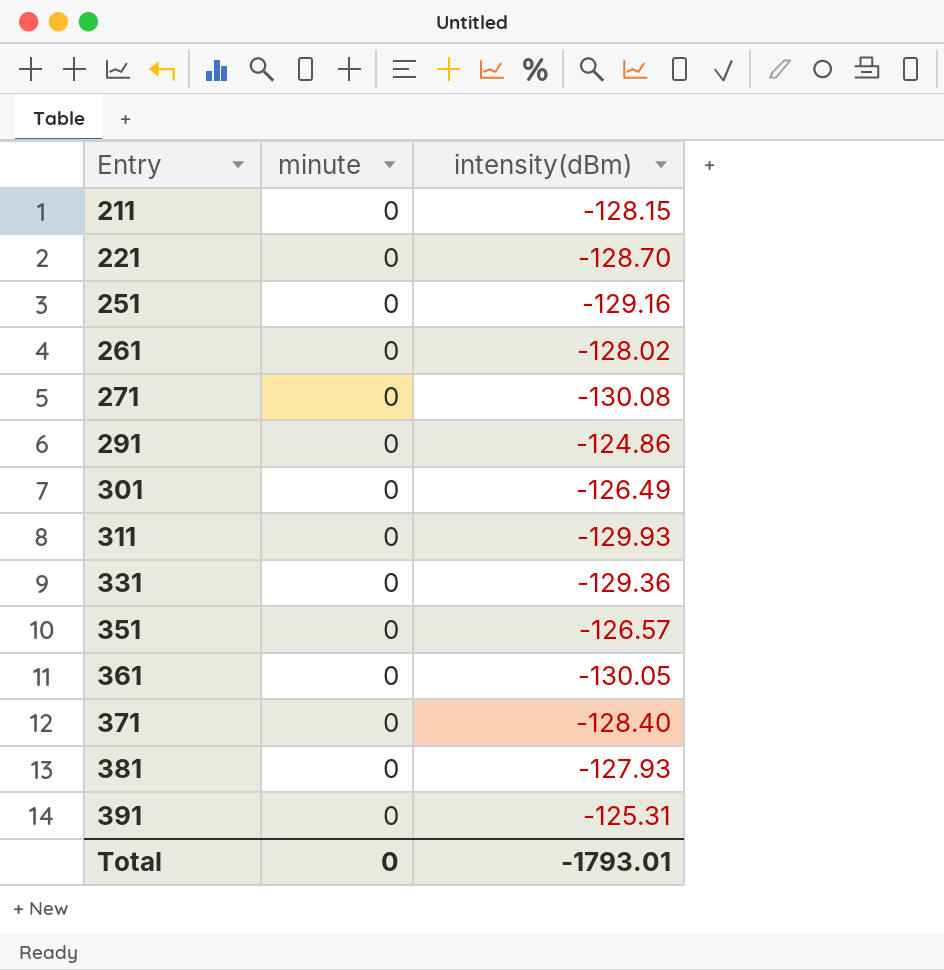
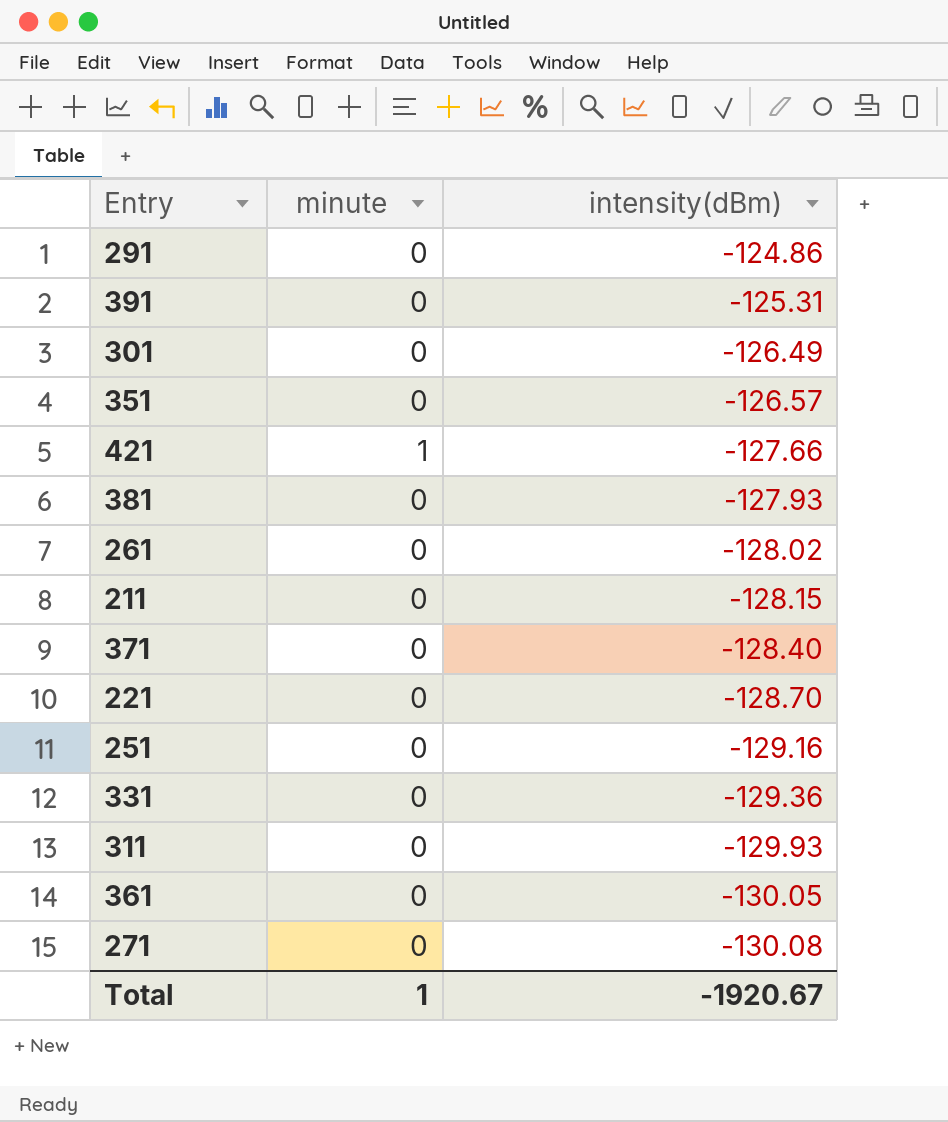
row order: Entry ascending -> intensity(dBm) descending
row 421: none -> 1 | -127.66
Total | minute: 0 -> 1
Total | intensity(dBm): -1793.01 -> -1920.67

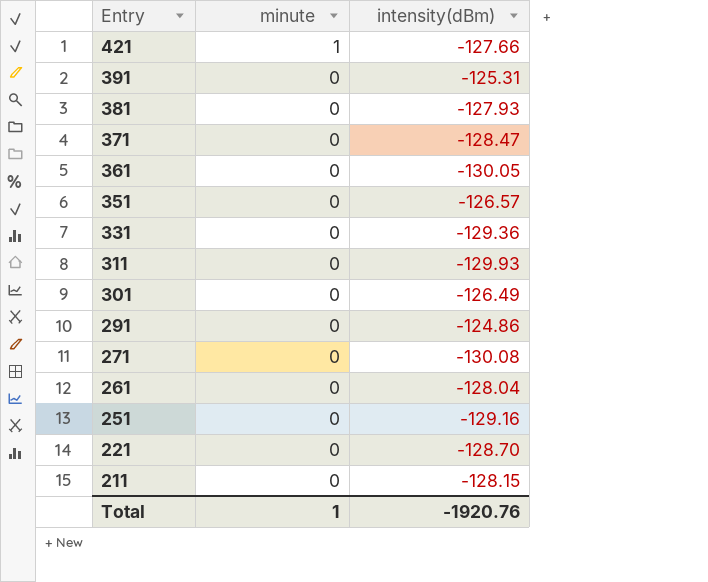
row order: intensity(dBm) descending -> Entry descending
371 | intensity(dBm): -128.40 -> -128.47
261 | intensity(dBm): -128.02 -> -128.04
Total | intensity(dBm): -1920.67 -> -1920.76

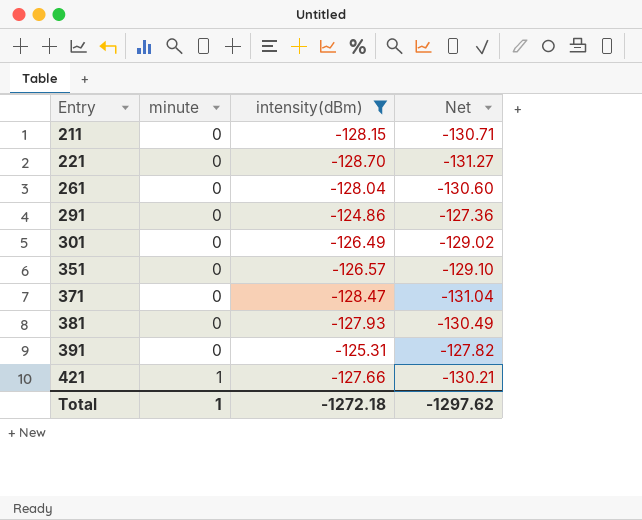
filter: none -> intensity(dBm) >= -128.70
row order: Entry descending -> Entry ascending
column Net | formula: none -> [intensity(dBm)] * 1.02
Total | intensity(dBm): -1920.76 -> -1272.18

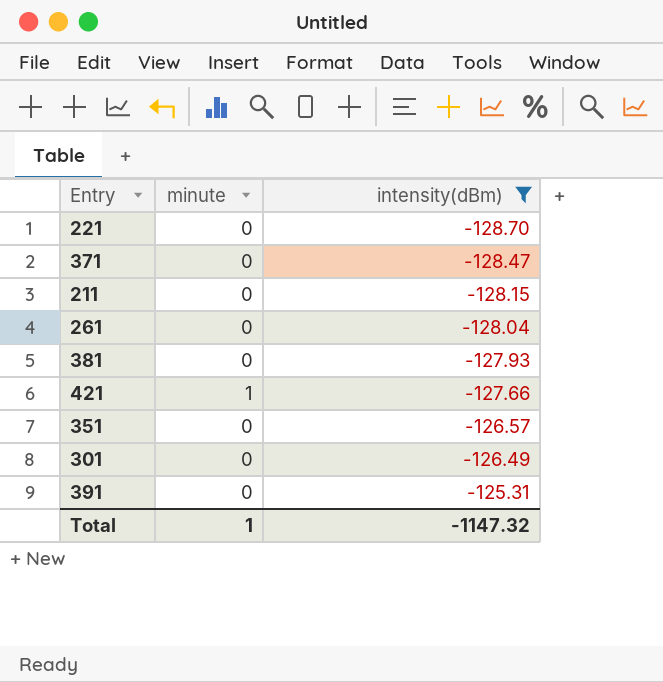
row order: Entry ascending -> intensity(dBm) ascending
column Net | formula: [intensity(dBm)] * 1.02 -> none
row 291: 0 | -124.86 | -127.36 -> none
Total | intensity(dBm): -1272.18 -> -1147.32

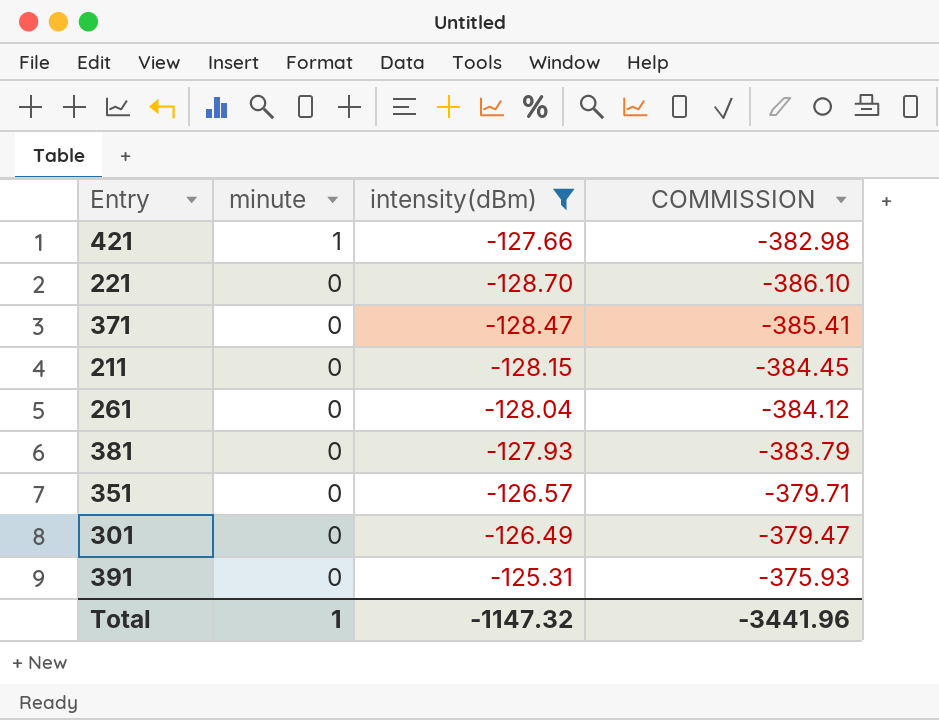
row order: intensity(dBm) ascending -> minute descending
column COMMISSION | formula: none -> [intensity(dBm)] * 3

